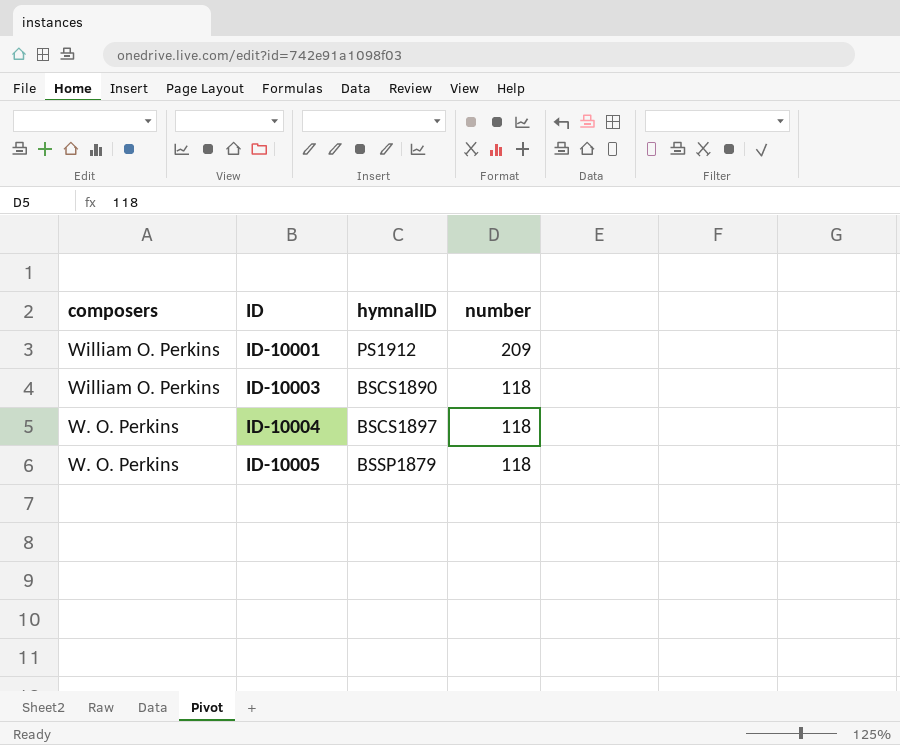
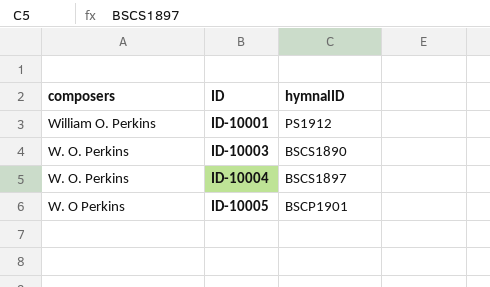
column number | position: 4 -> none
ID-10003 | composers: William O. Perkins -> W. O. Perkins
ID-10005 | composers: W. O. Perkins -> W. O Perkins
ID-10005 | hymnalID: BSSP1879 -> BSCP1901

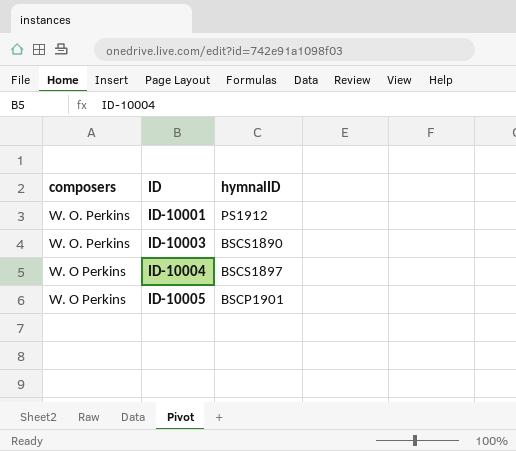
ID-10001 | composers: William O. Perkins -> W. O. Perkins
ID-10004 | composers: W. O. Perkins -> W. O Perkins

